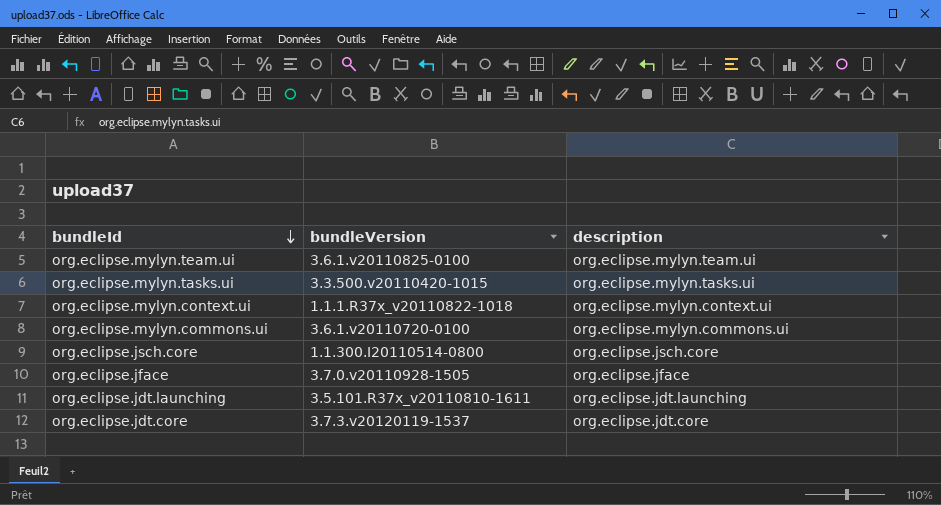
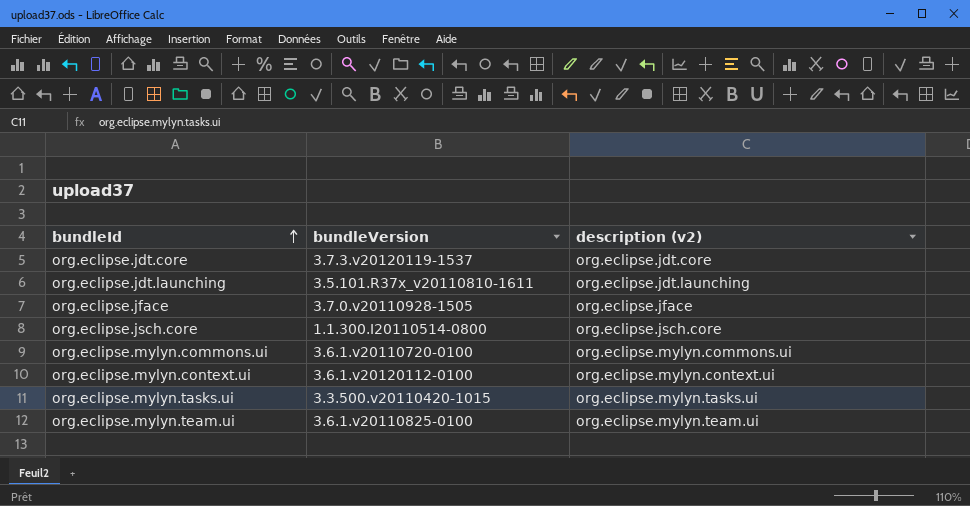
row order: bundleId descending -> bundleId ascending
column name: description -> description (v2)
org.eclipse.mylyn.context.ui | bundleVersion: 1.1.1.R37x_v20110822-1018 -> 3.6.1.v20120112-0100

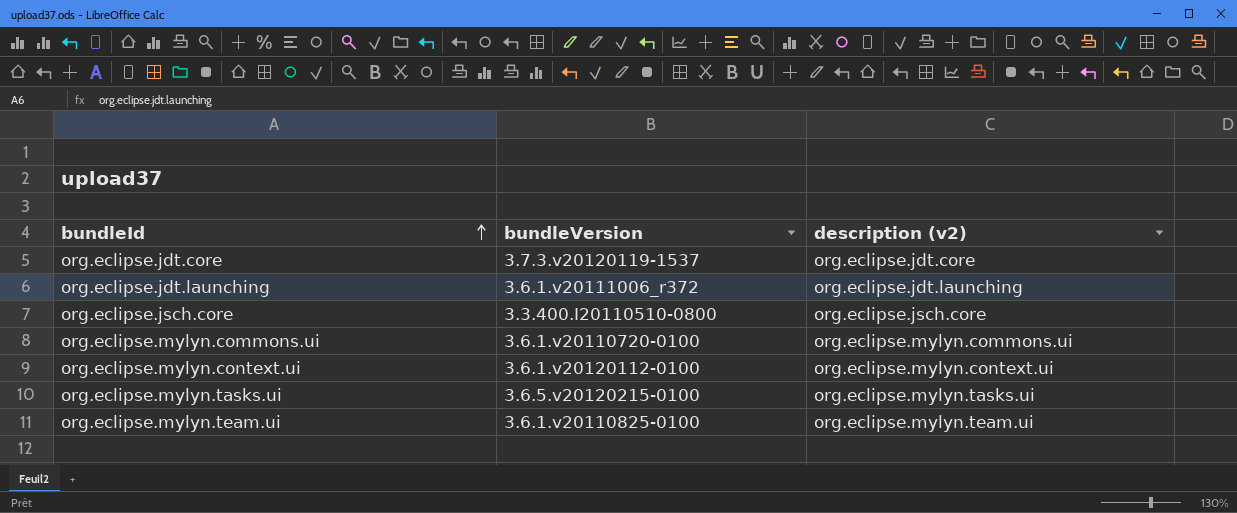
row org.eclipse.jface: 3.7.0.v20110928-1505 | org.eclipse.jface -> none
org.eclipse.jdt.launching | bundleVersion: 3.5.101.R37x_v20110810-1611 -> 3.6.1.v20111006_r372
org.eclipse.jsch.core | bundleVersion: 1.1.300.I20110514-0800 -> 3.3.400.I20110510-0800
org.eclipse.mylyn.tasks.ui | bundleVersion: 3.3.500.v20110420-1015 -> 3.6.5.v20120215-0100

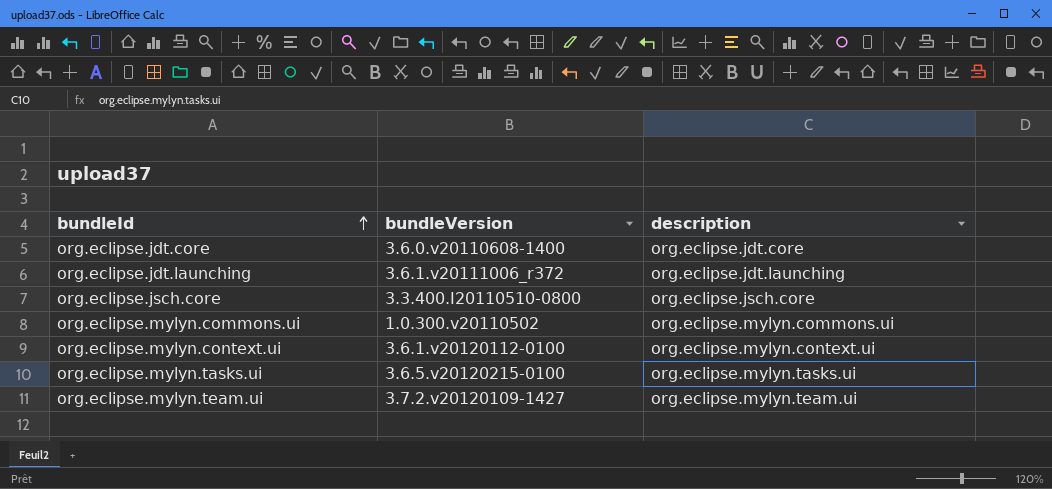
column name: description (v2) -> description
org.eclipse.jdt.core | bundleVersion: 3.7.3.v20120119-1537 -> 3.6.0.v20110608-1400
org.eclipse.mylyn.commons.ui | bundleVersion: 3.6.1.v20110720-0100 -> 1.0.300.v20110502
org.eclipse.mylyn.team.ui | bundleVersion: 3.6.1.v20110825-0100 -> 3.7.2.v20120109-1427

